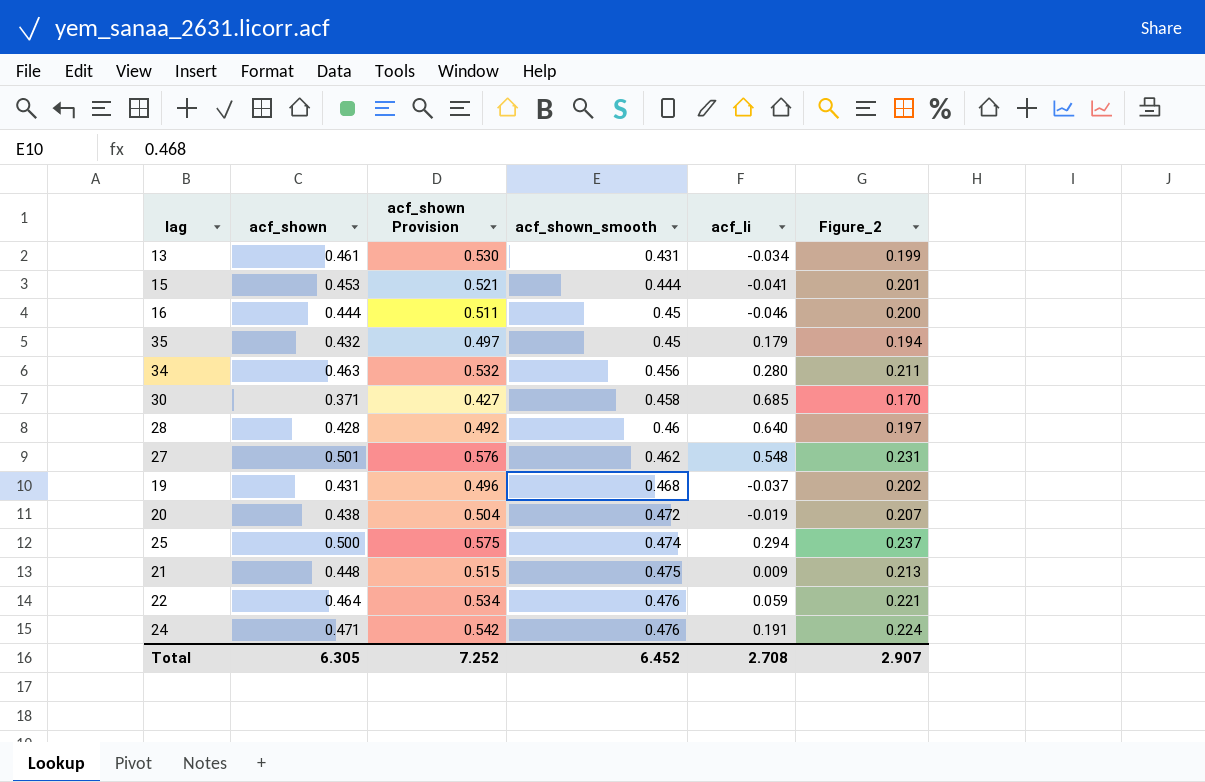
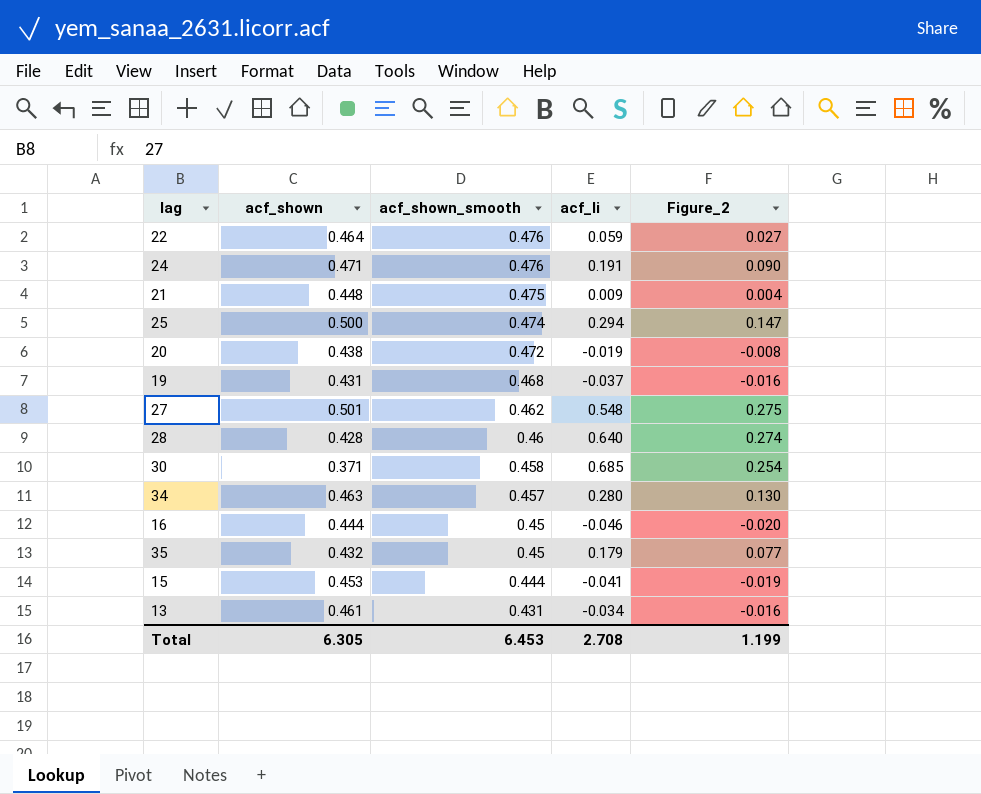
row order: acf_shown_smooth ascending -> acf_shown_smooth descending
column acf_shown Provision | formula: [acf_shown] * 1.15 -> none
column Figure_2 | formula: [acf_shown] * [acf_shown_smooth] -> [acf_shown] * [acf_li]
34 | acf_shown_smooth: 0.456 -> 0.457
Total | acf_shown_smooth: 6.452 -> 6.453
Total | Figure_2: 2.907 -> 1.199

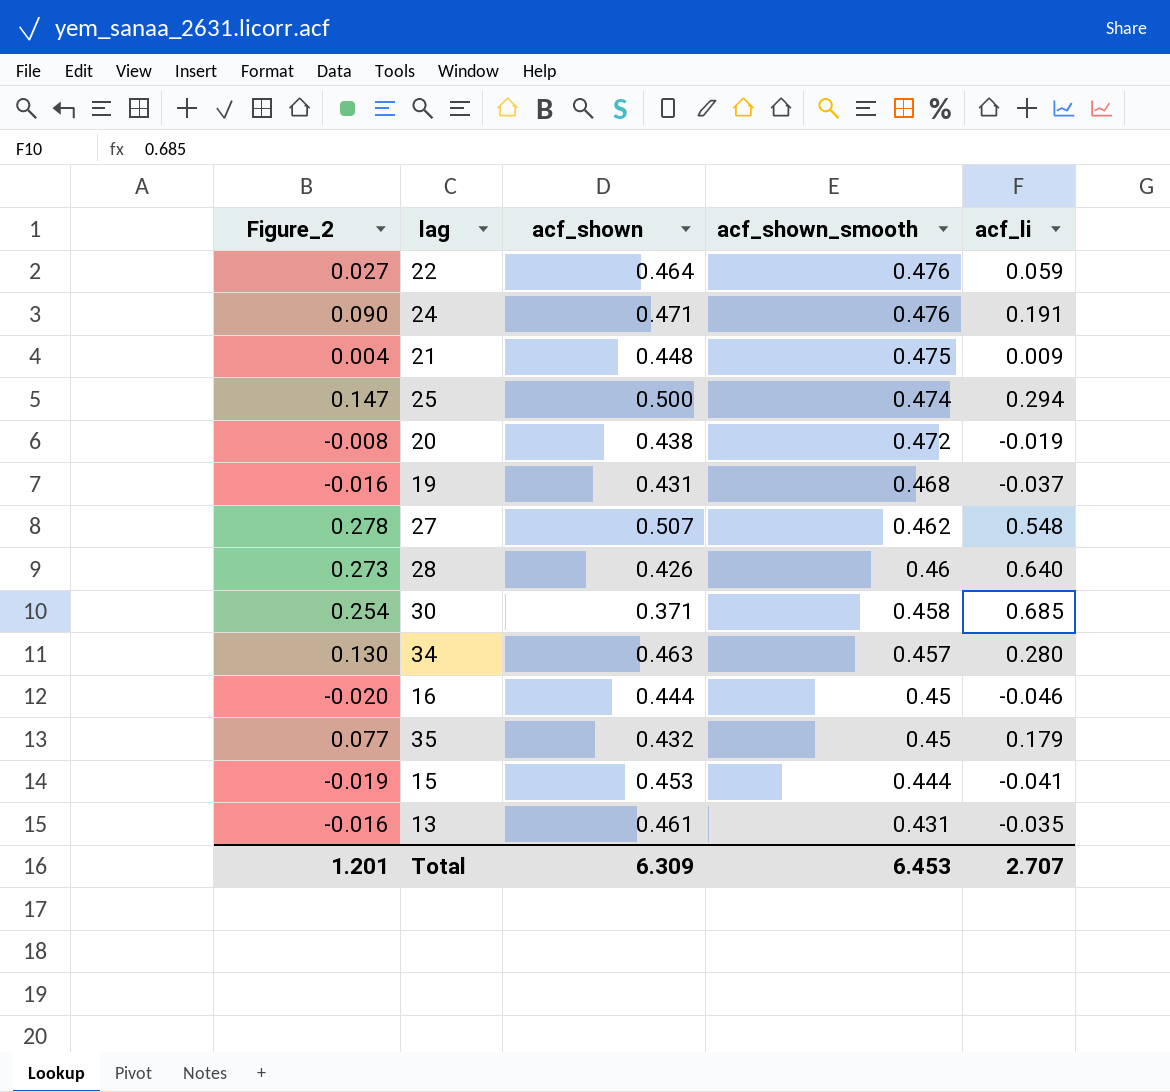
column Figure_2 | position: 5 -> 1
27 | Figure_2: 0.275 -> 0.278
27 | acf_shown: 0.501 -> 0.507
28 | Figure_2: 0.274 -> 0.273
28 | acf_shown: 0.428 -> 0.426
13 | acf_li: -0.034 -> -0.035
Total | Figure_2: 1.199 -> 1.201
Total | acf_shown: 6.305 -> 6.309
Total | acf_li: 2.708 -> 2.707

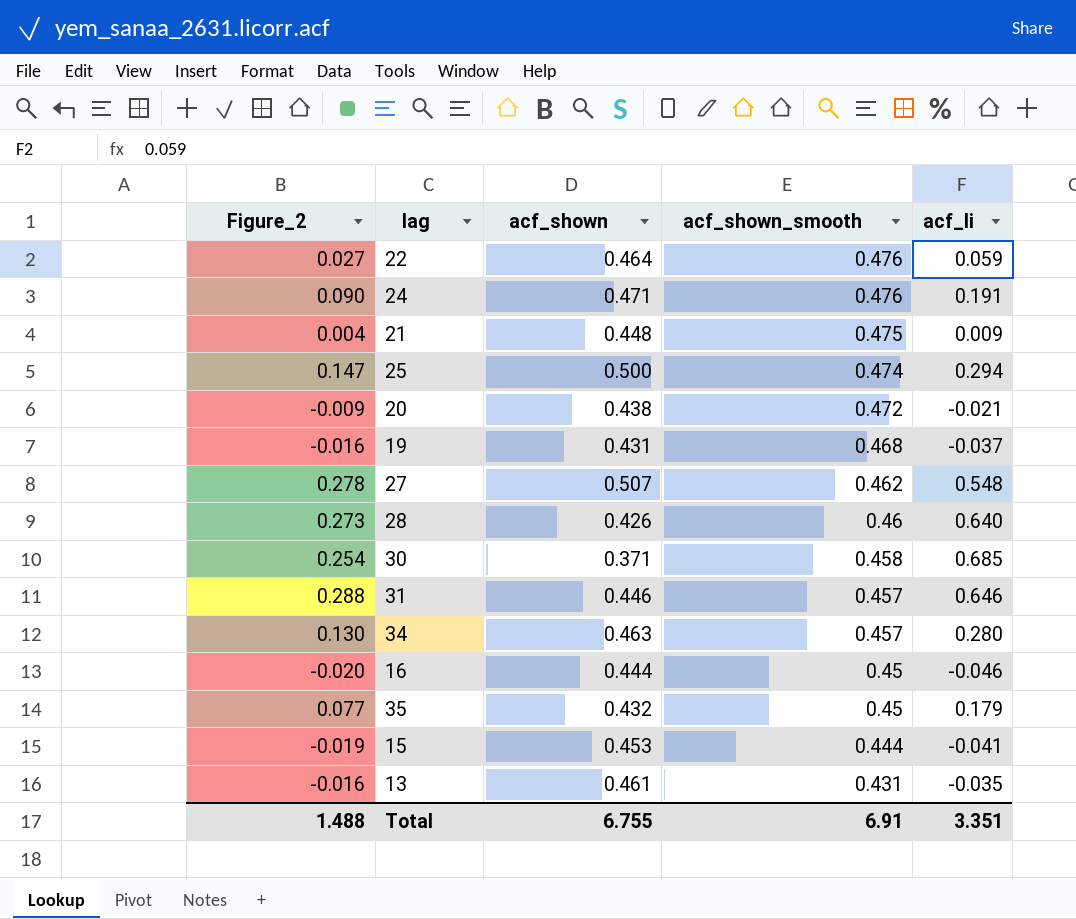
20 | Figure_2: -0.008 -> -0.009
20 | acf_li: -0.019 -> -0.021
row 31: none -> 0.288 | 0.446 | 0.457 | 0.646
Total | Figure_2: 1.201 -> 1.488
Total | acf_shown: 6.309 -> 6.755
Total | acf_shown_smooth: 6.453 -> 6.91
Total | acf_li: 2.707 -> 3.351

